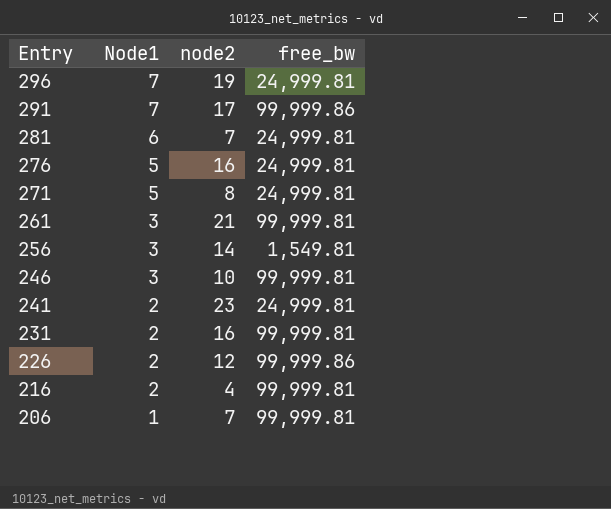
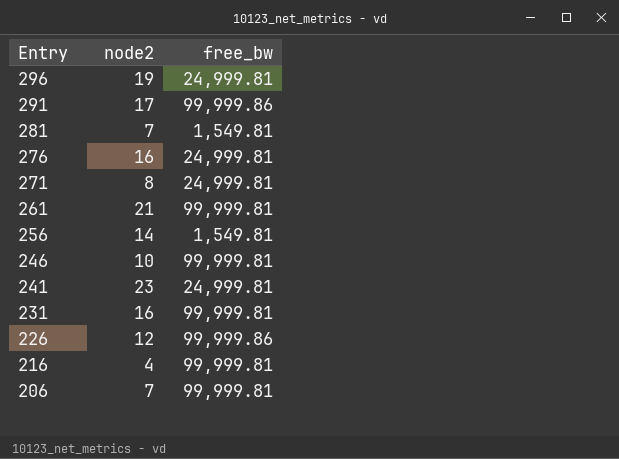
column Node1 | position: 2 -> none
281 | free_bw: 24,999.81 -> 1,549.81

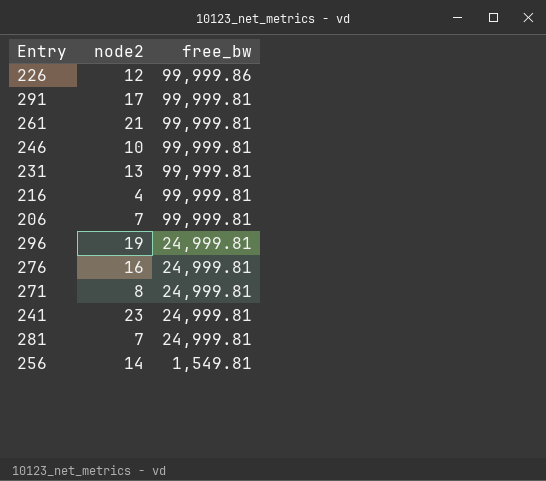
row order: Entry descending -> free_bw descending
291 | free_bw: 99,999.86 -> 99,999.81
231 | node2: 16 -> 13
281 | free_bw: 1,549.81 -> 24,999.81

